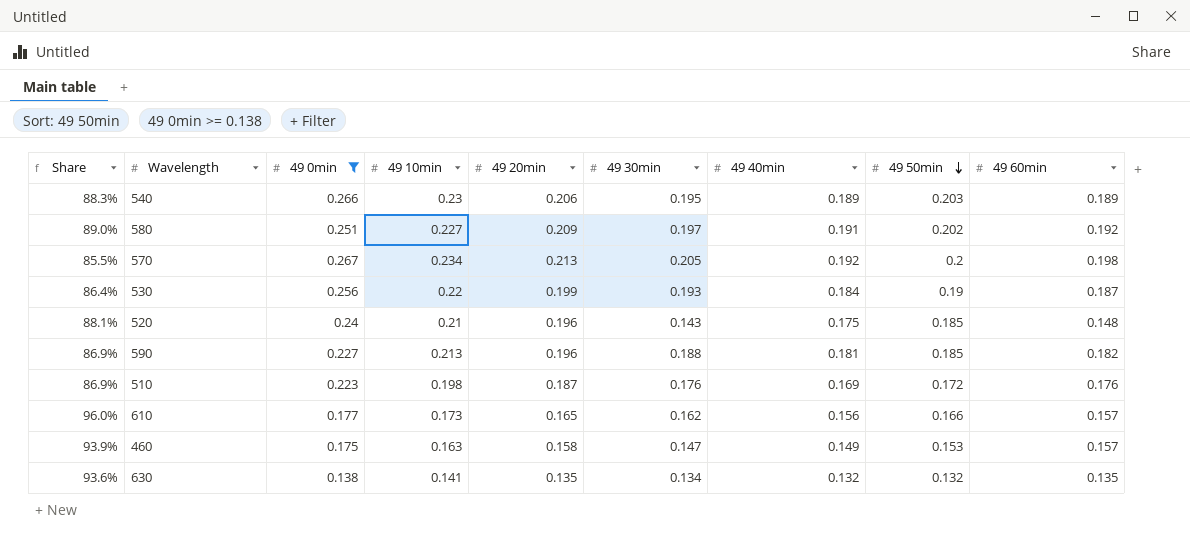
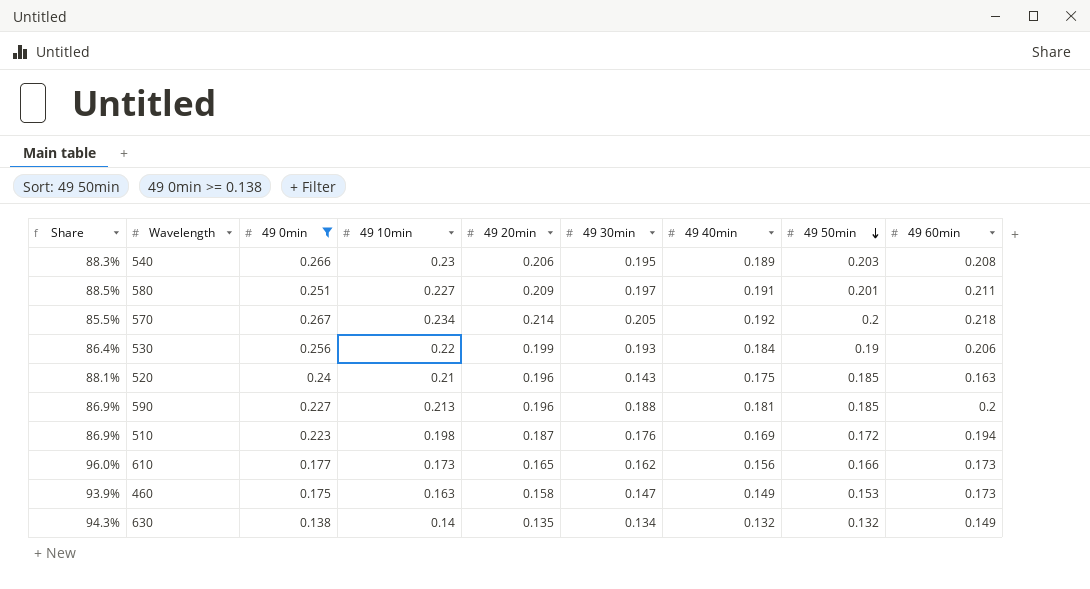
540 | 49 60min: 0.189 -> 0.208
580 | Share: 89.0% -> 88.5%
580 | 49 50min: 0.202 -> 0.201
580 | 49 60min: 0.192 -> 0.211
570 | 49 20min: 0.213 -> 0.214
570 | 49 60min: 0.198 -> 0.218
530 | 49 60min: 0.187 -> 0.206
520 | 49 60min: 0.148 -> 0.163
590 | 49 60min: 0.182 -> 0.2
510 | 49 60min: 0.176 -> 0.194
610 | 49 60min: 0.157 -> 0.173
460 | 49 60min: 0.157 -> 0.173
630 | Share: 93.6% -> 94.3%
630 | 49 10min: 0.141 -> 0.14
630 | 49 60min: 0.135 -> 0.149

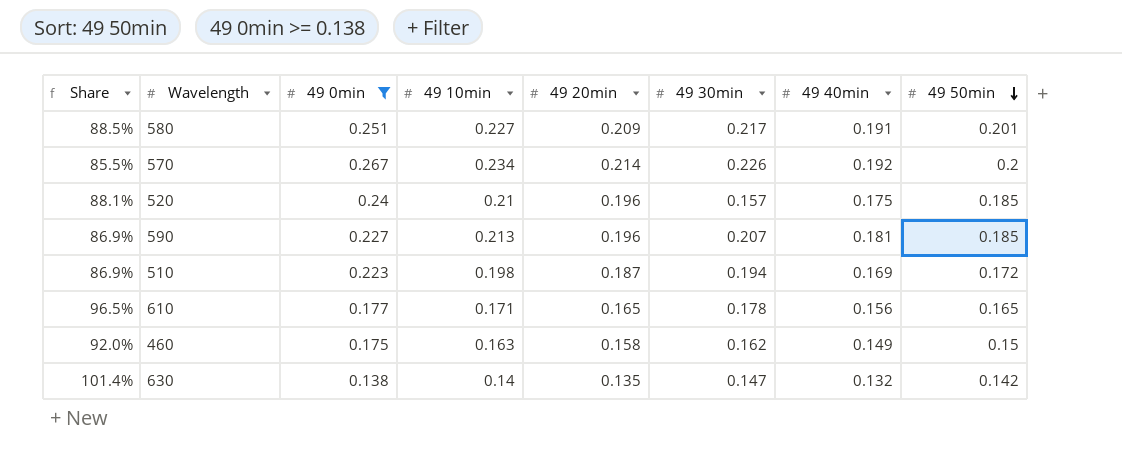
column 49 60min | position: 9 -> none
row 540: 88.3% | 0.266 | 0.23 | 0.206 | 0.195 | 0.189 | 0.203 | 0.208 -> none
row 530: 86.4% | 0.256 | 0.22 | 0.199 | 0.193 | 0.184 | 0.19 | 0.206 -> none
580 | 49 30min: 0.197 -> 0.217
570 | 49 30min: 0.205 -> 0.226
520 | 49 30min: 0.143 -> 0.157
590 | 49 30min: 0.188 -> 0.207
510 | 49 30min: 0.176 -> 0.194
610 | Share: 96.0% -> 96.5%
610 | 49 10min: 0.173 -> 0.171
610 | 49 30min: 0.162 -> 0.178
610 | 49 50min: 0.166 -> 0.165
460 | Share: 93.9% -> 92.0%
460 | 49 30min: 0.147 -> 0.162
460 | 49 50min: 0.153 -> 0.15
630 | Share: 94.3% -> 101.4%
630 | 49 30min: 0.134 -> 0.147
630 | 49 50min: 0.132 -> 0.142

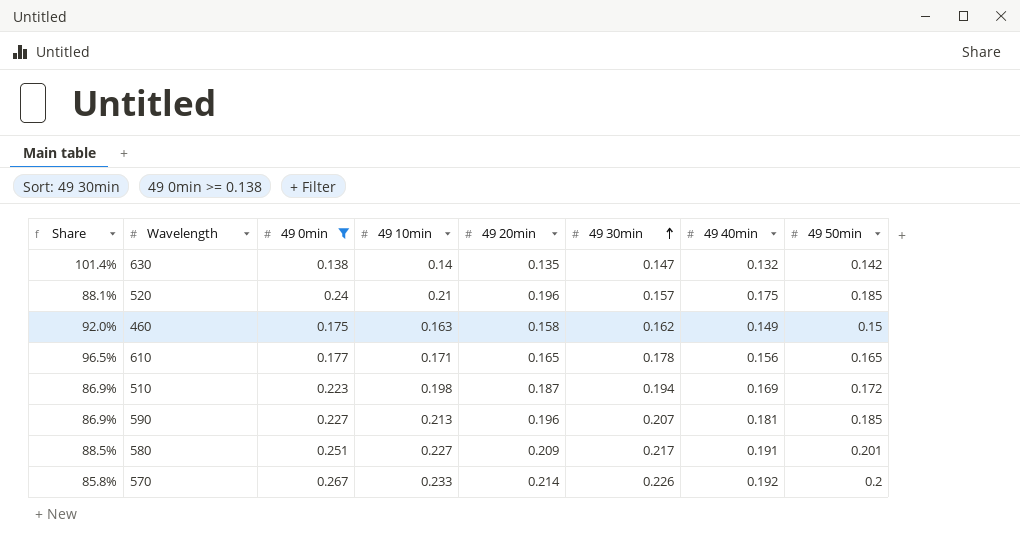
row order: 49 50min descending -> 49 30min ascending
570 | Share: 85.5% -> 85.8%
570 | 49 10min: 0.234 -> 0.233

